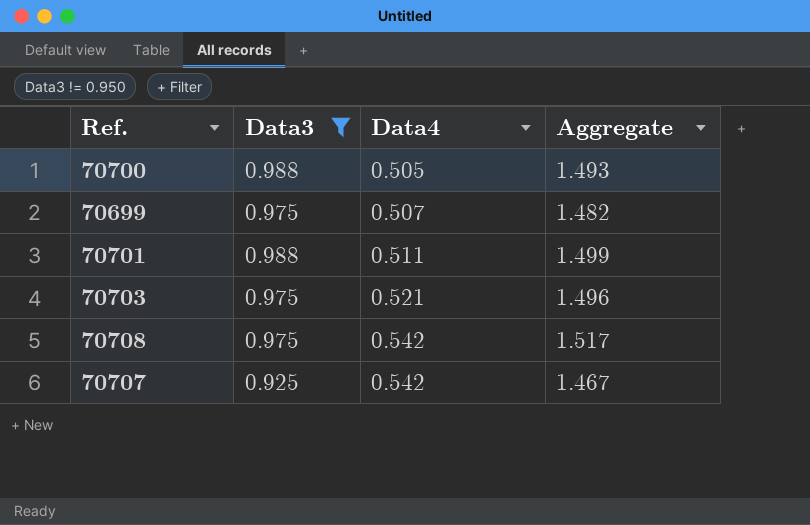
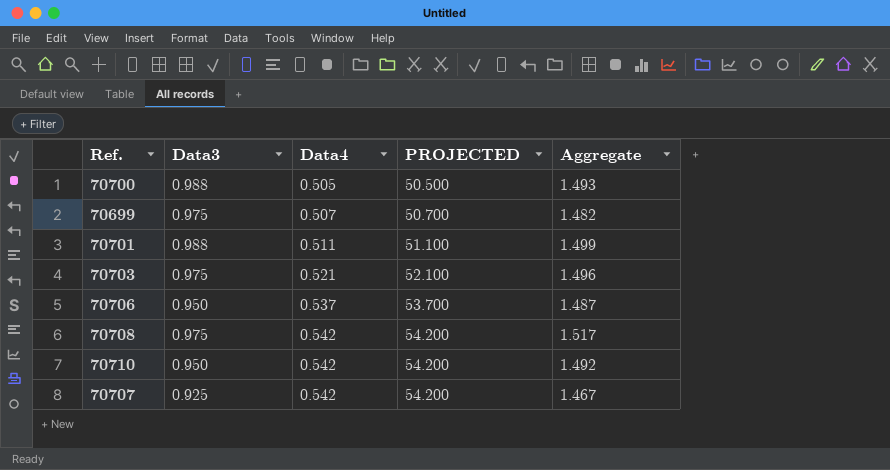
filter: Data3 != 0.950 -> none
column PROJECTED | formula: none -> [Data4] * 100

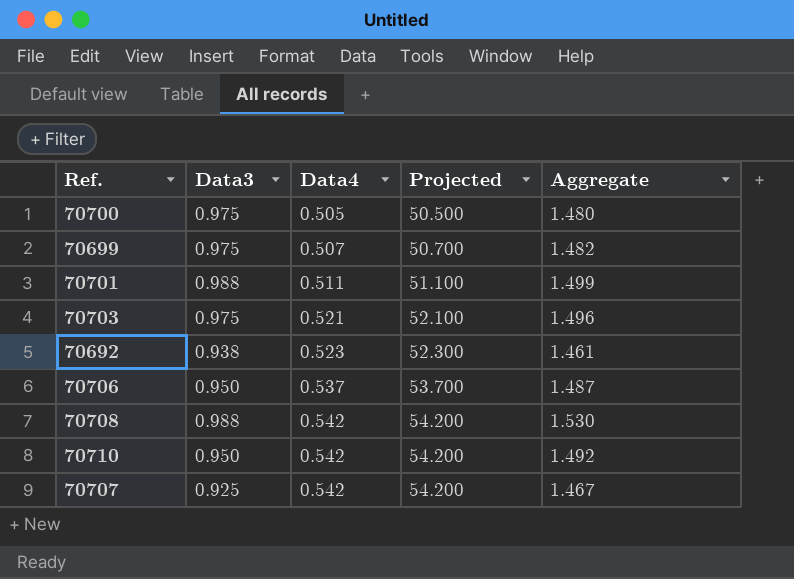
column name: PROJECTED -> Projected
70700 | Data3: 0.988 -> 0.975
70700 | Aggregate: 1.493 -> 1.480
row 70692: none -> 0.938 | 0.523 | 52.300 | 1.461
70708 | Data3: 0.975 -> 0.988
70708 | Aggregate: 1.517 -> 1.530

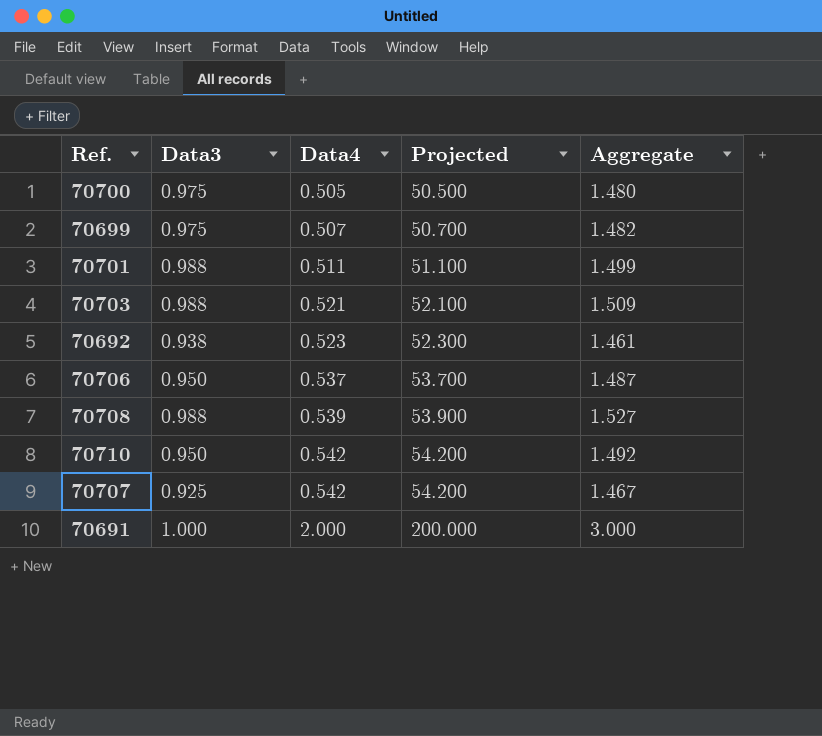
70703 | Data3: 0.975 -> 0.988
70703 | Aggregate: 1.496 -> 1.509
70708 | Data4: 0.542 -> 0.539
70708 | Projected: 54.200 -> 53.900
70708 | Aggregate: 1.530 -> 1.527
row 70691: none -> 1.000 | 2.000 | 200.000 | 3.000

